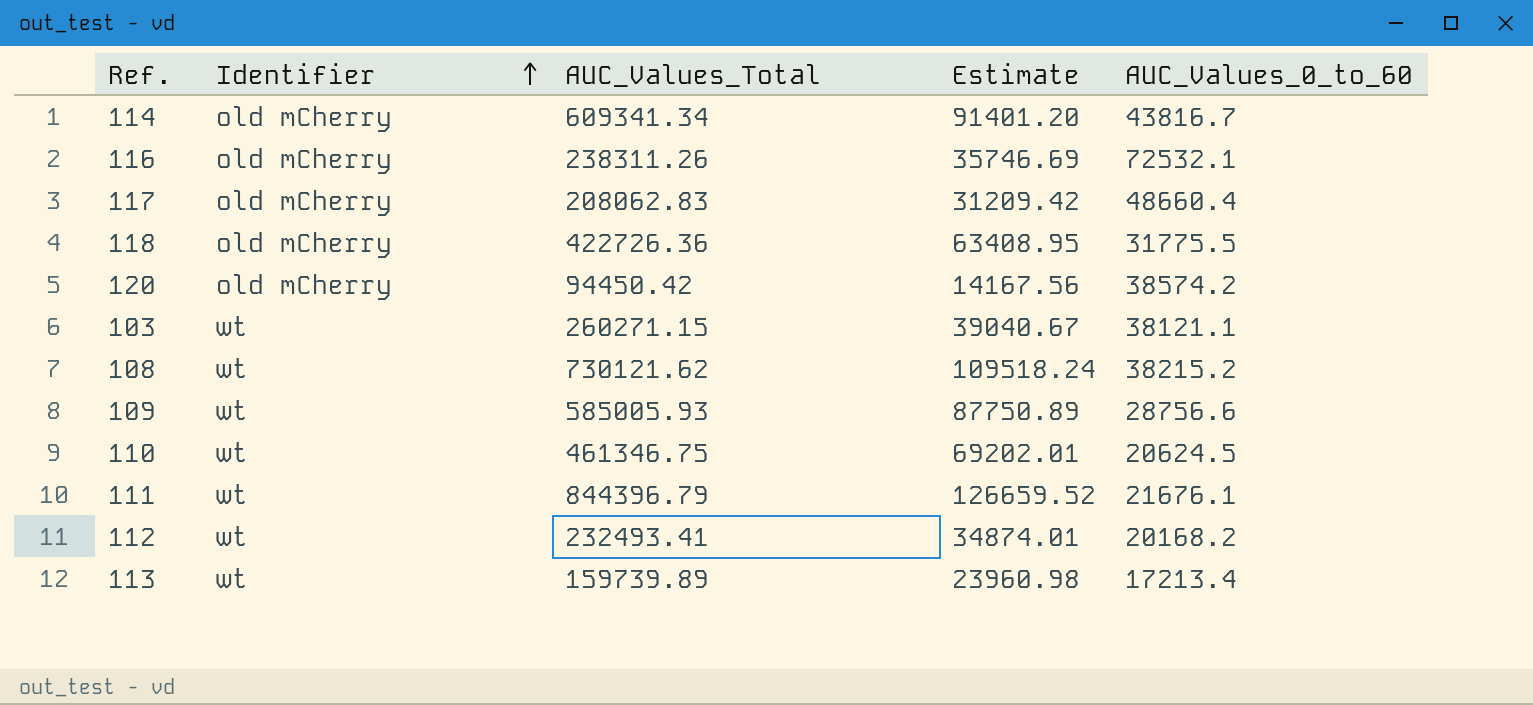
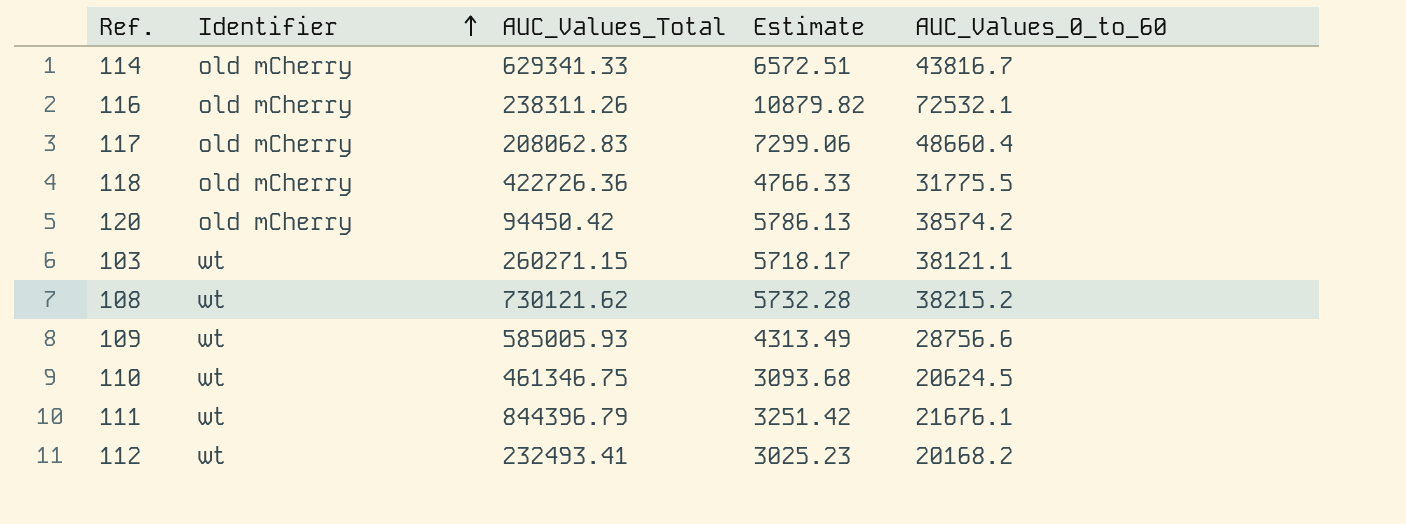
column Estimate | formula: [AUC_Values_Total] * 0.15 -> [AUC_Values_0_to_60] * 0.15
row 113: wt | 159739.89 | 23960.98 | 17213.4 -> none
114 | AUC_Values_Total: 609341.34 -> 629341.33

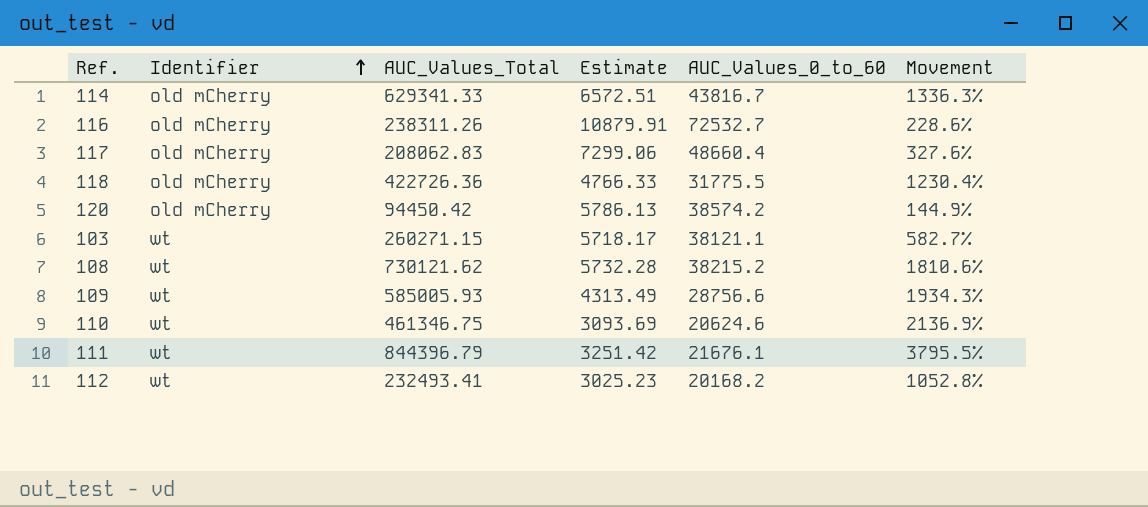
column Movement | formula: none -> ([AUC_Values_Total] - [AUC_Values_0_to_60]) / [AUC_Values_0_to_60]
116 | Estimate: 10879.82 -> 10879.91
116 | AUC_Values_0_to_60: 72532.1 -> 72532.7
110 | Estimate: 3093.68 -> 3093.69
110 | AUC_Values_0_to_60: 20624.5 -> 20624.6

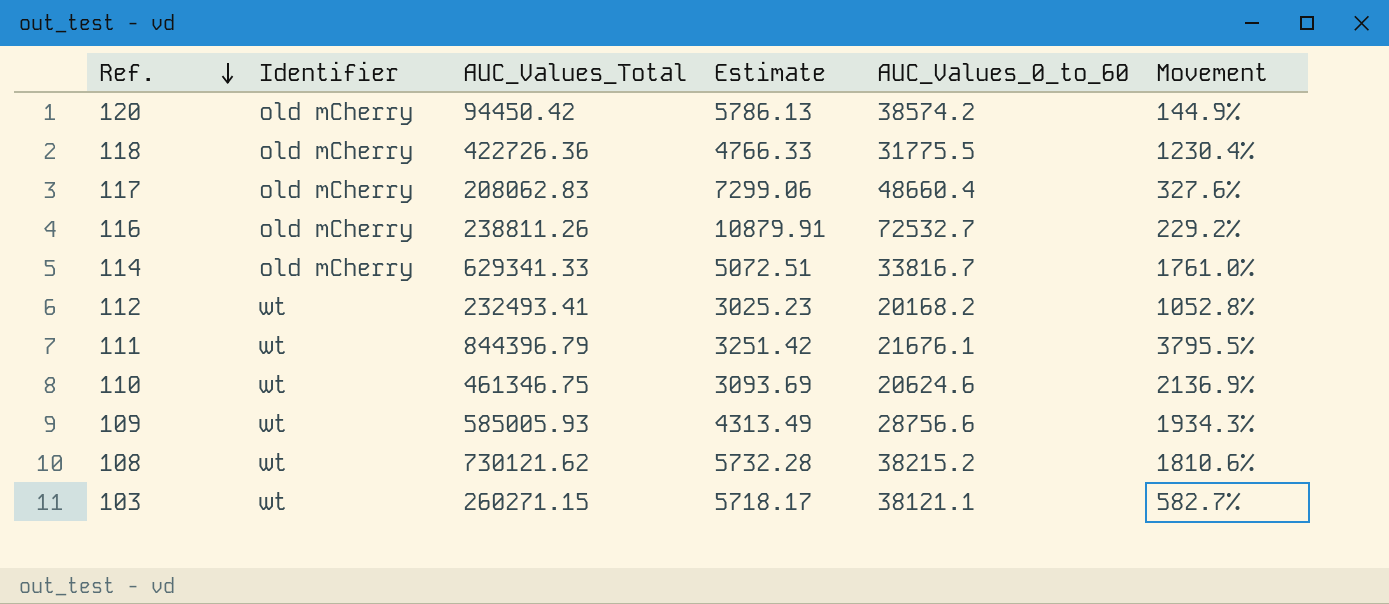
row order: Identifier ascending -> Ref. descending
116 | AUC_Values_Total: 238311.26 -> 238811.26
116 | Movement: 228.6% -> 229.2%
114 | Estimate: 6572.51 -> 5072.51
114 | AUC_Values_0_to_60: 43816.7 -> 33816.7
114 | Movement: 1336.3% -> 1761.0%

